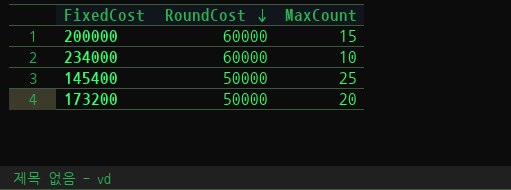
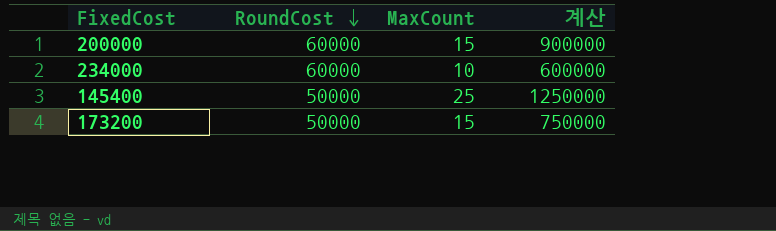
column 계산 | formula: none -> [RoundCost] * [MaxCount]
173200 | MaxCount: 20 -> 15

